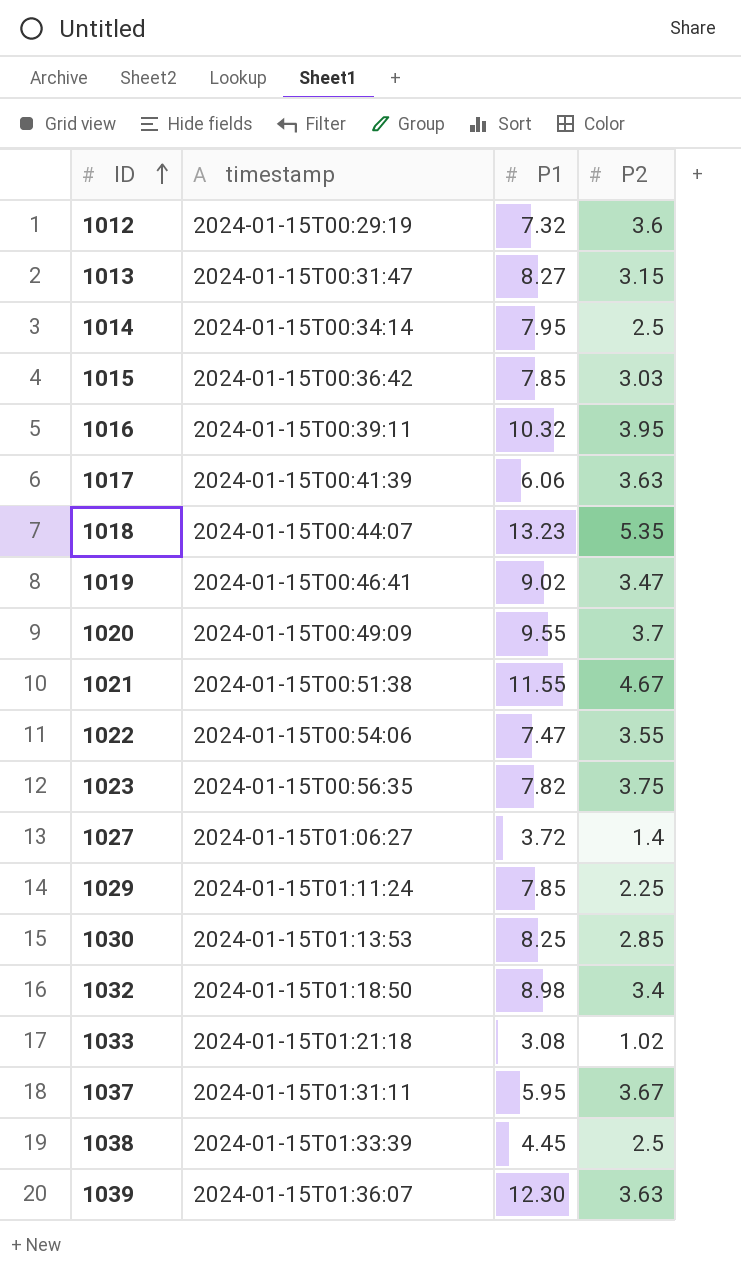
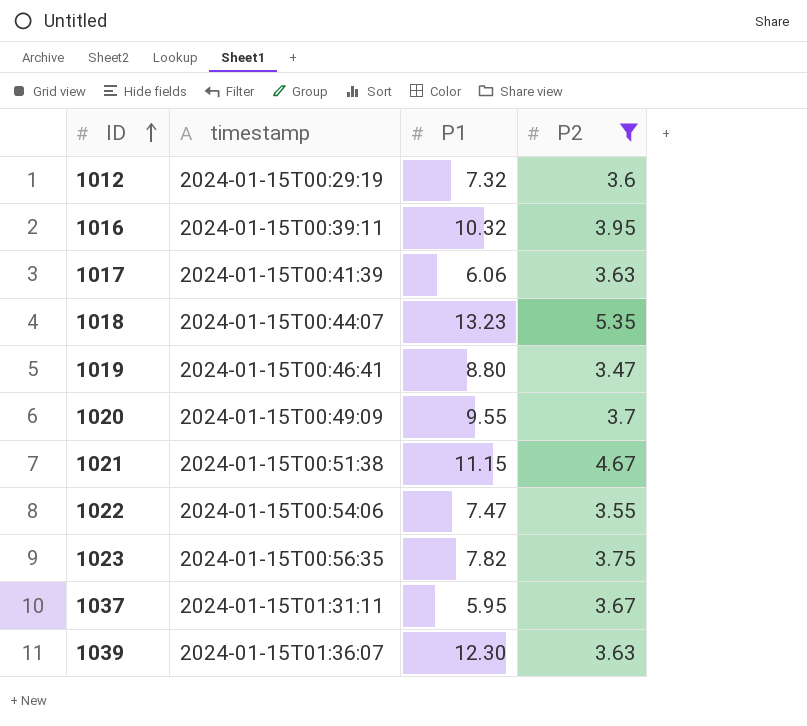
filter: none -> P2 >= 3.47
1019 | P1: 9.02 -> 8.80
1021 | P1: 11.55 -> 11.15

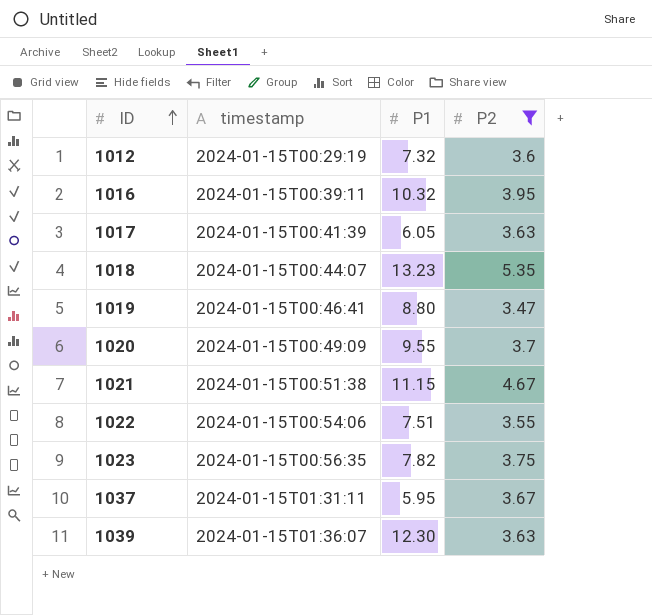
1017 | P1: 6.06 -> 6.05
1022 | P1: 7.47 -> 7.51

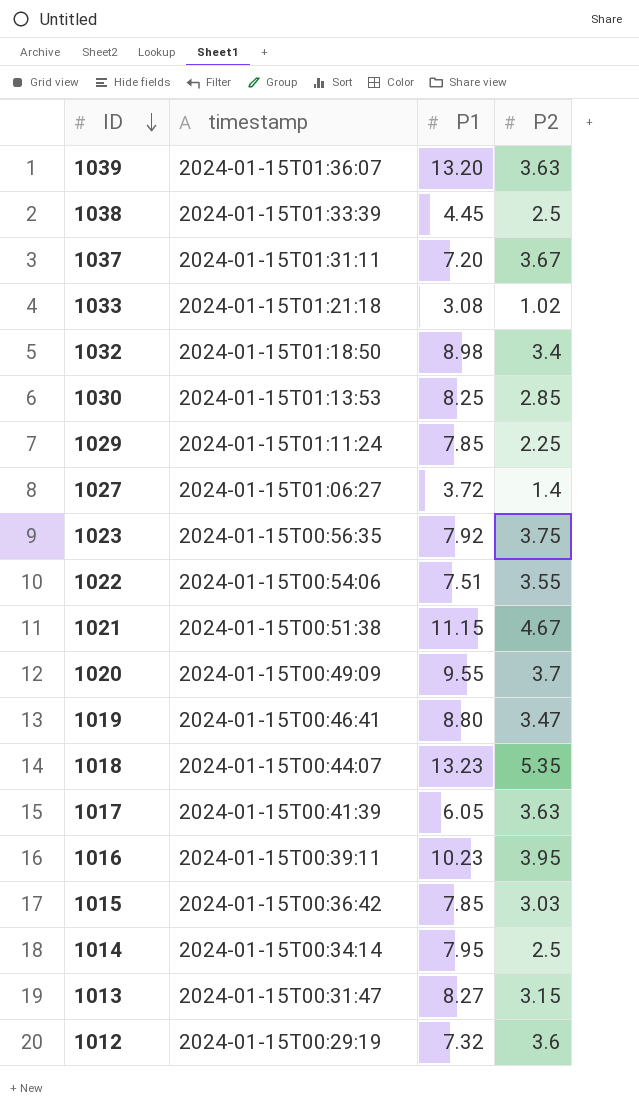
filter: P2 >= 3.47 -> none
row order: ID ascending -> ID descending
1039 | P1: 12.30 -> 13.20
1037 | P1: 5.95 -> 7.20
1023 | P1: 7.82 -> 7.92
1016 | P1: 10.32 -> 10.23

